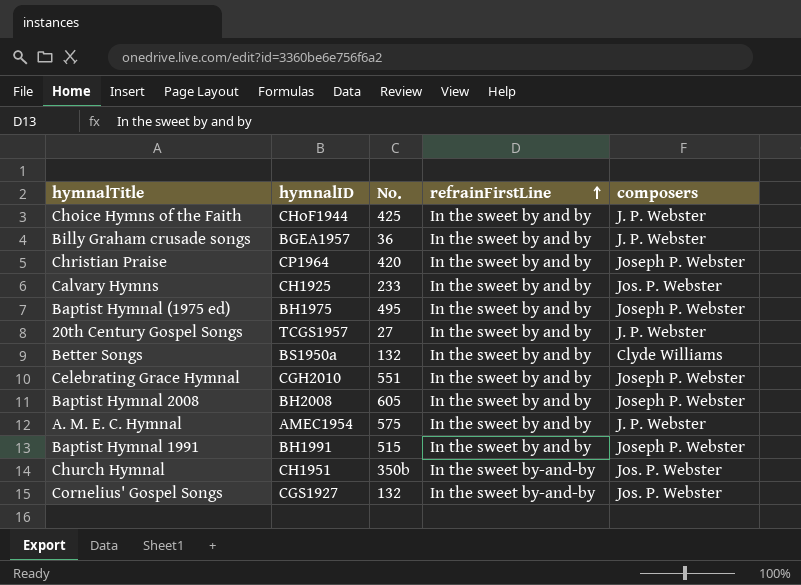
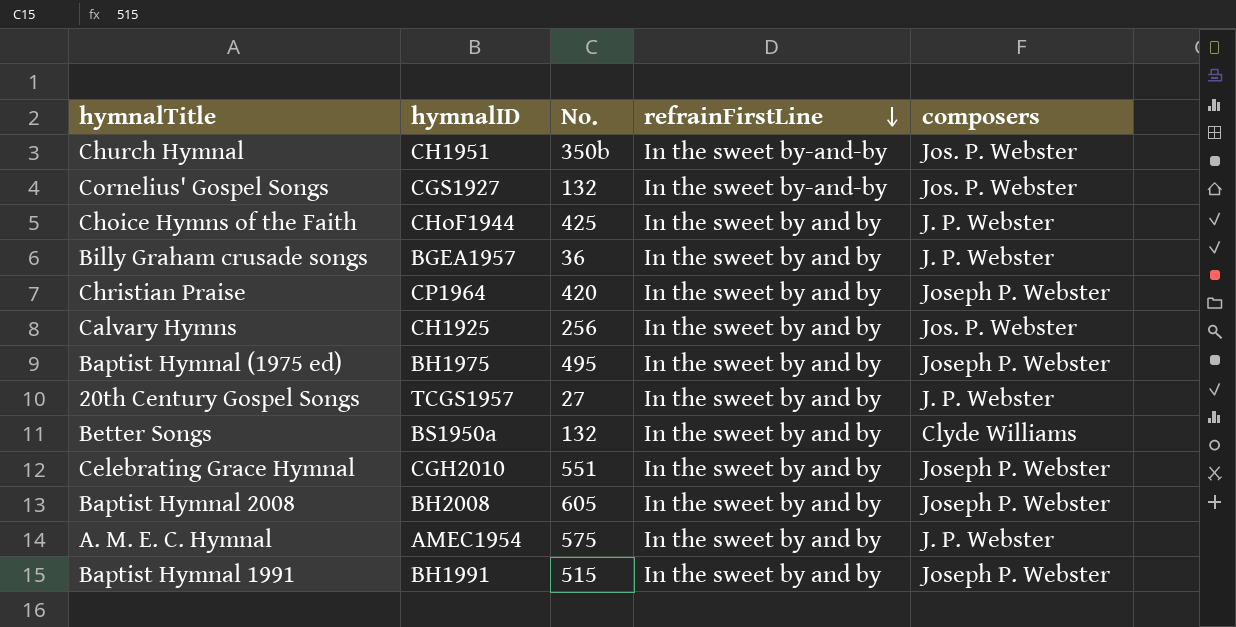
row order: refrainFirstLine ascending -> refrainFirstLine descending
Calvary Hymns | No.: 233 -> 256

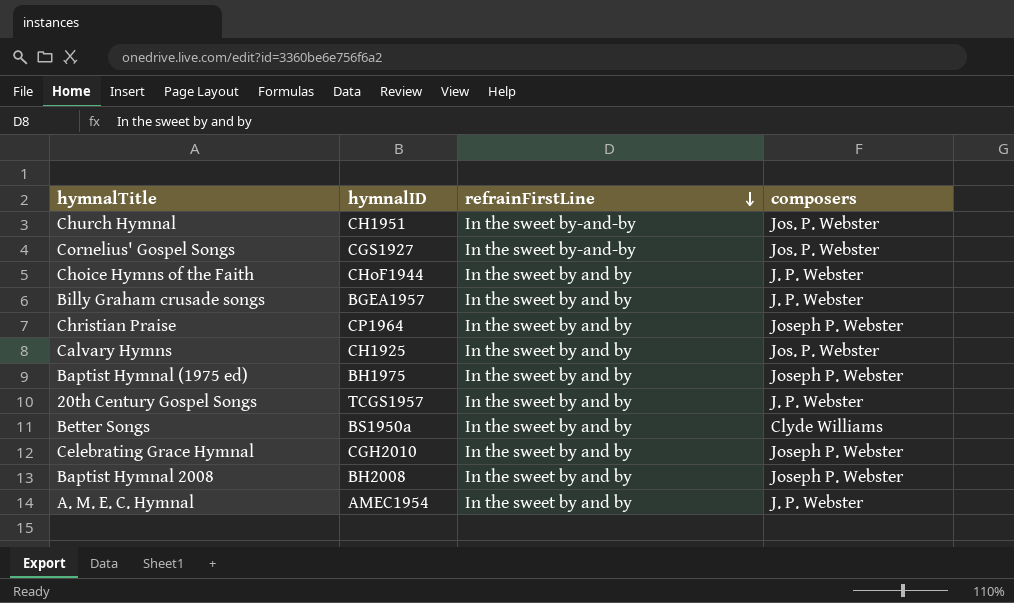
column No. | position: 3 -> none
row Baptist Hymnal 1991: BH1991 | 515 | In the sweet by and by | Joseph P. Webster -> none

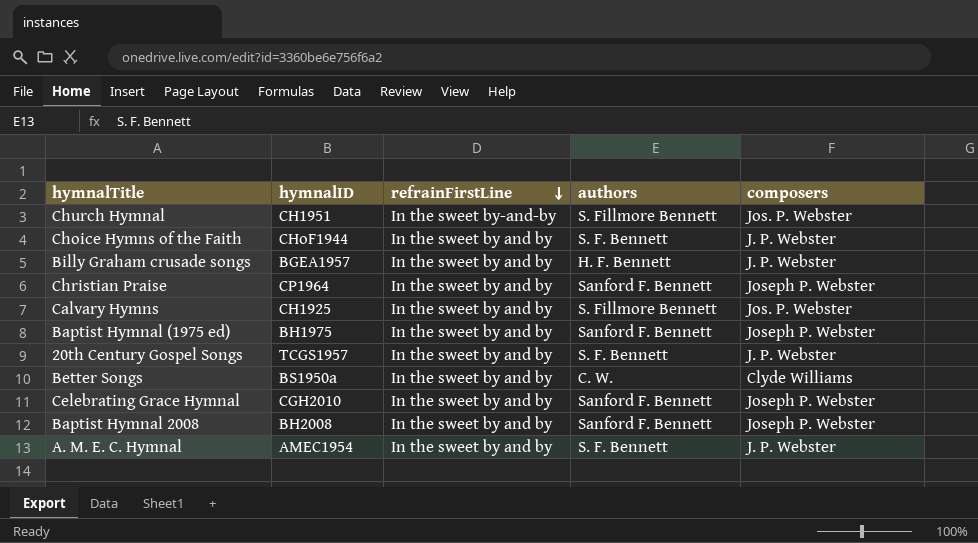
column authors | position: none -> 4
row Cornelius' Gospel Songs: CGS1927 | In the sweet by-and-by | Jos. P. Webster -> none

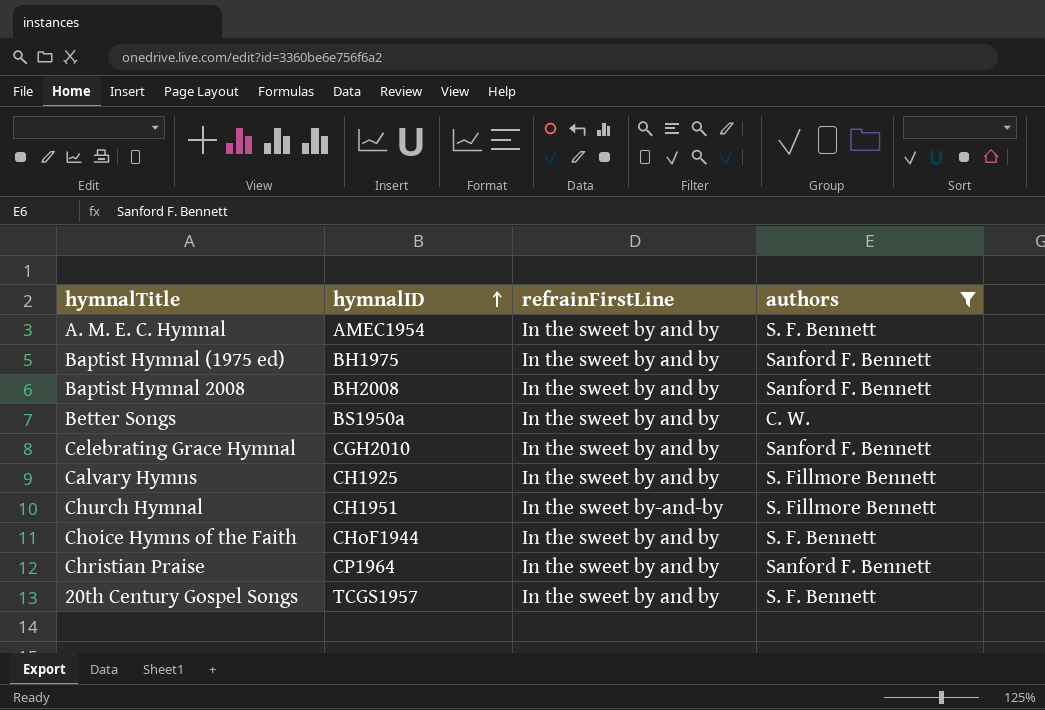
filter: none -> authors != H. F. Bennett
row order: refrainFirstLine descending -> hymnalID ascending
column composers | position: 5 -> none

